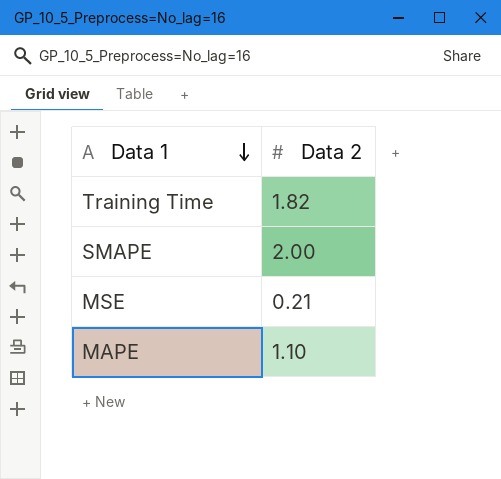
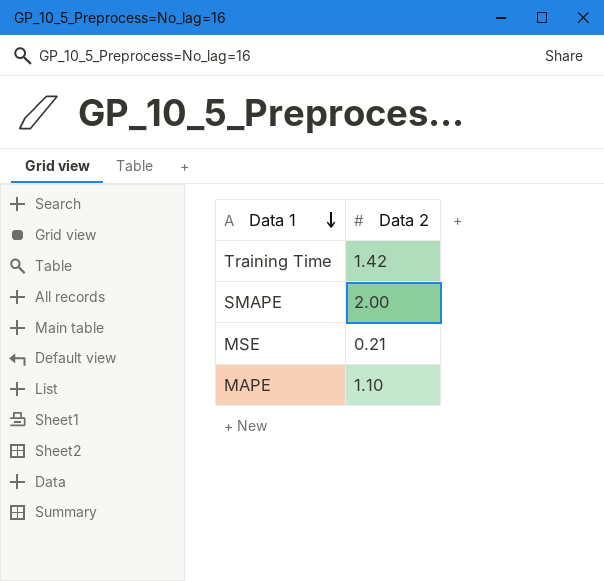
Training Time | Data 2: 1.82 -> 1.42

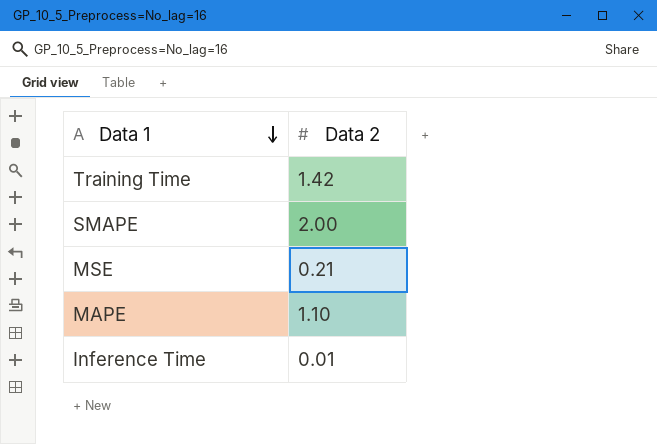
row Inference Time: none -> 0.01

